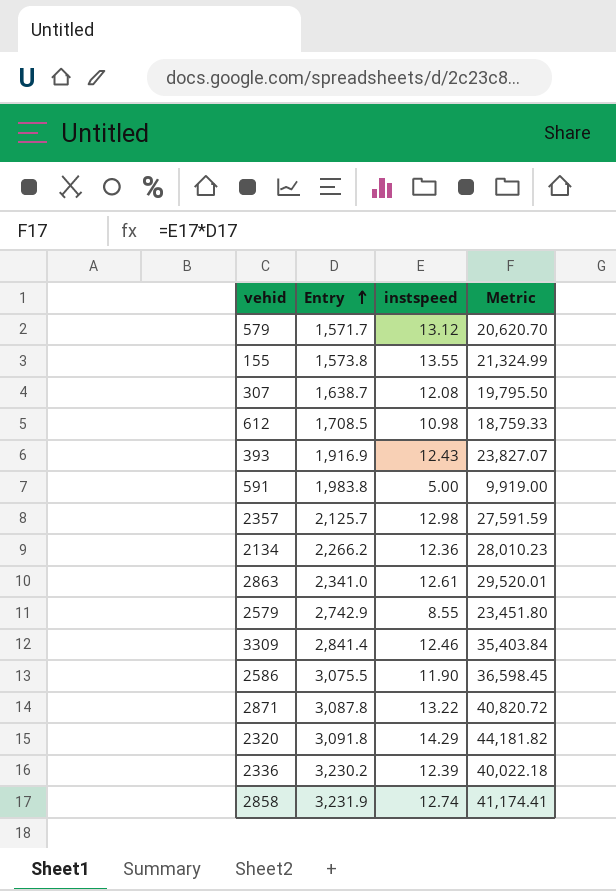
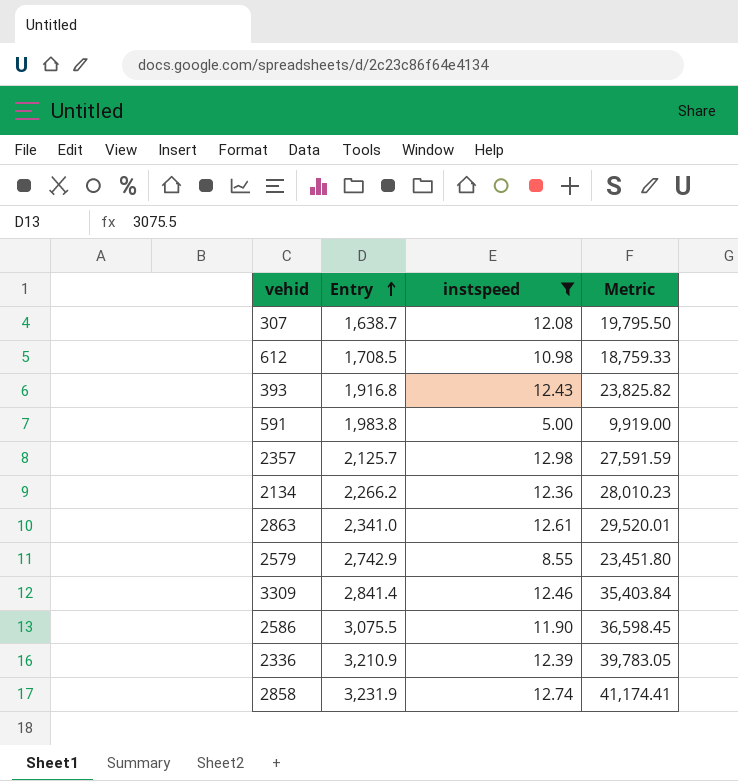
filter: none -> instspeed <= 12.98
393 | Entry: 1,916.9 -> 1,916.8
393 | Metric: 23,827.07 -> 23,825.82
2336 | Entry: 3,230.2 -> 3,210.9
2336 | Metric: 40,022.18 -> 39,783.05

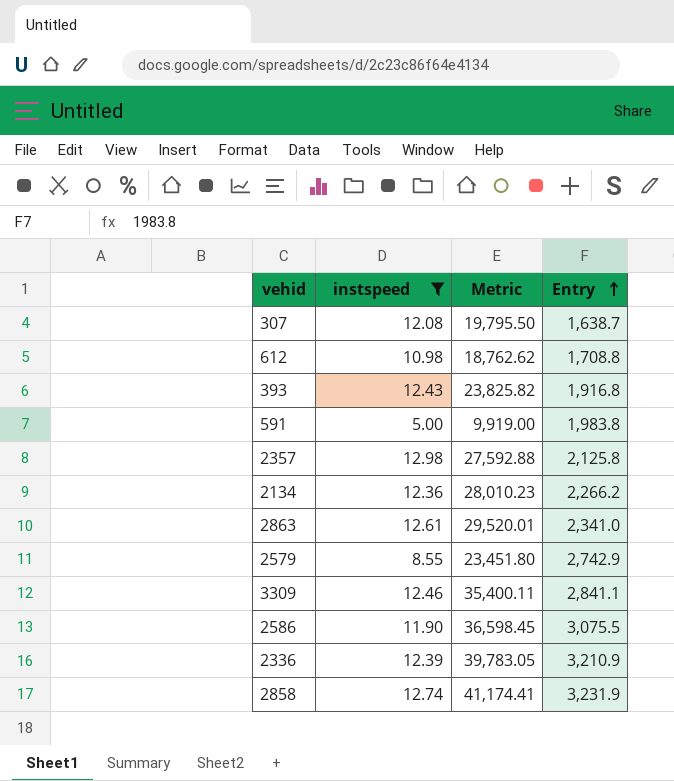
column Entry | position: 2 -> 4
612 | Metric: 18,759.33 -> 18,762.62
612 | Entry: 1,708.5 -> 1,708.8
2357 | Metric: 27,591.59 -> 27,592.88
2357 | Entry: 2,125.7 -> 2,125.8
3309 | Metric: 35,403.84 -> 35,400.11
3309 | Entry: 2,841.4 -> 2,841.1

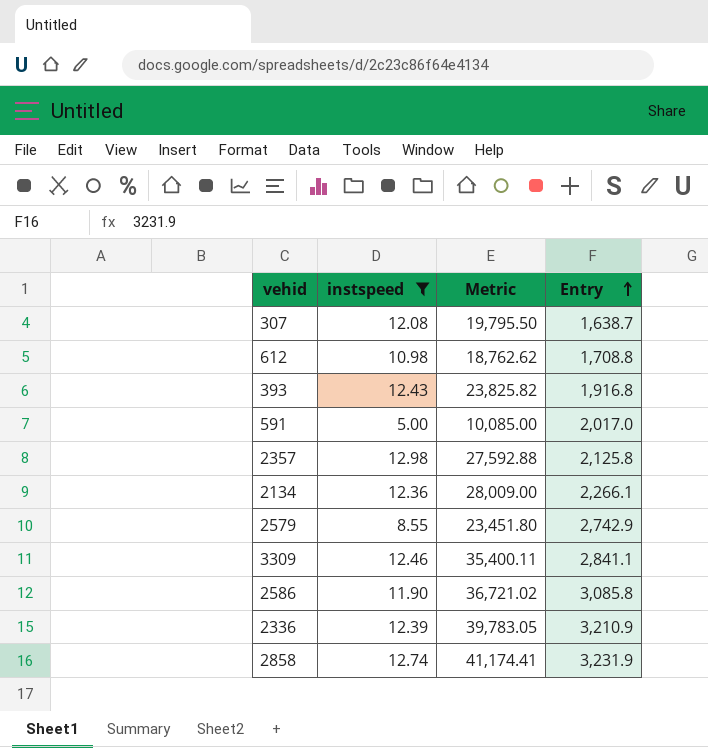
row 2863: 12.61 | 29,520.01 | 2,341.0 -> none
591 | Metric: 9,919.00 -> 10,085.00
591 | Entry: 1,983.8 -> 2,017.0
2134 | Metric: 28,010.23 -> 28,009.00
2134 | Entry: 2,266.2 -> 2,266.1
2586 | Metric: 36,598.45 -> 36,721.02
2586 | Entry: 3,075.5 -> 3,085.8

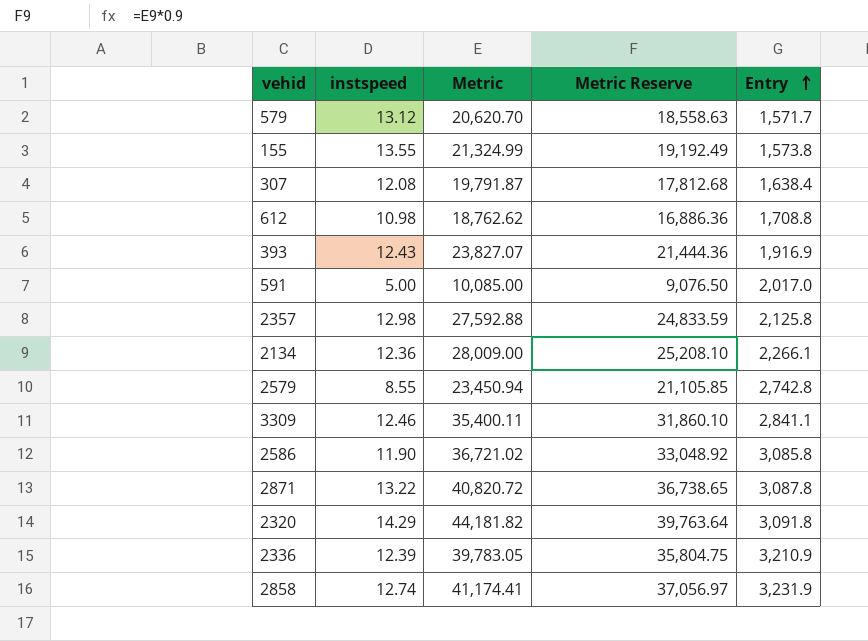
filter: instspeed <= 12.98 -> none
column Metric Reserve | formula: none -> [Metric] * 0.9
307 | Metric: 19,795.50 -> 19,791.87
307 | Entry: 1,638.7 -> 1,638.4
393 | Metric: 23,825.82 -> 23,827.07
393 | Entry: 1,916.8 -> 1,916.9
2579 | Metric: 23,451.80 -> 23,450.94
2579 | Entry: 2,742.9 -> 2,742.8

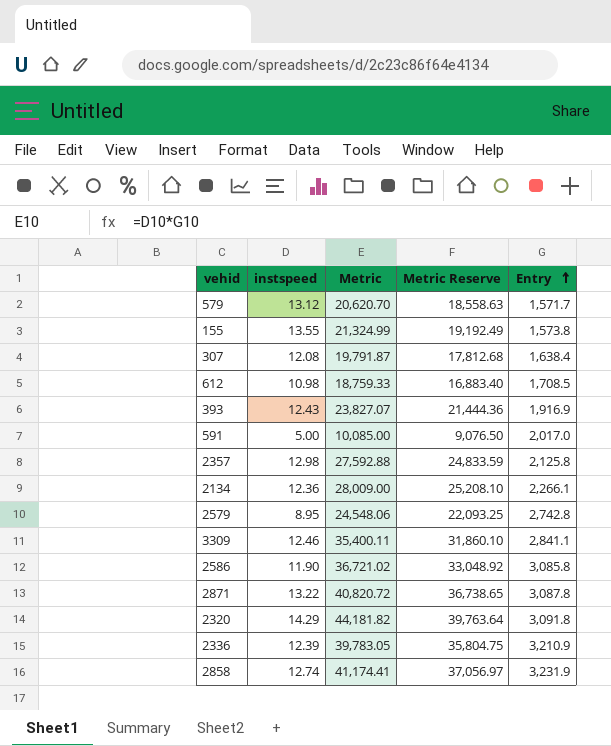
612 | Metric: 18,762.62 -> 18,759.33
612 | Metric Reserve: 16,886.36 -> 16,883.40
612 | Entry: 1,708.8 -> 1,708.5
2579 | instspeed: 8.55 -> 8.95
2579 | Metric: 23,450.94 -> 24,548.06
2579 | Metric Reserve: 21,105.85 -> 22,093.25

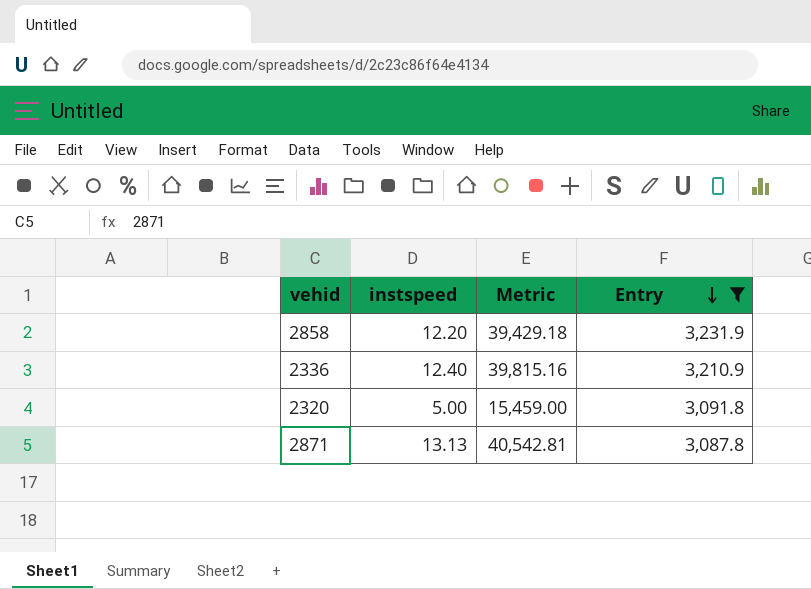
filter: none -> Entry >= 3,087.8
row order: Entry ascending -> Entry descending
column Metric Reserve | formula: [Metric] * 0.9 -> none
2858 | instspeed: 12.74 -> 12.20
2858 | Metric: 41,174.41 -> 39,429.18
2336 | instspeed: 12.39 -> 12.40
2336 | Metric: 39,783.05 -> 39,815.16
2320 | instspeed: 14.29 -> 5.00
2320 | Metric: 44,181.82 -> 15,459.00
2871 | instspeed: 13.22 -> 13.13
2871 | Metric: 40,820.72 -> 40,542.81

